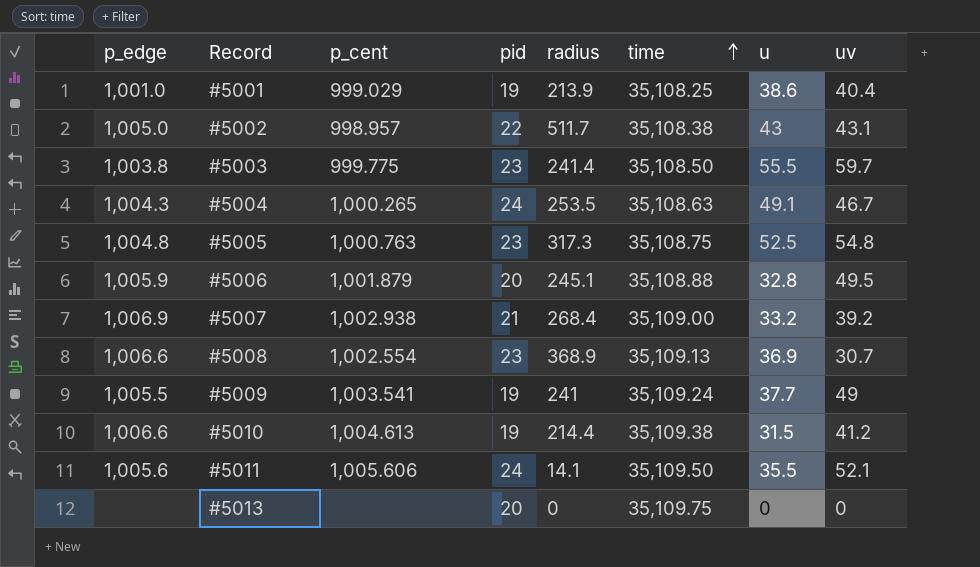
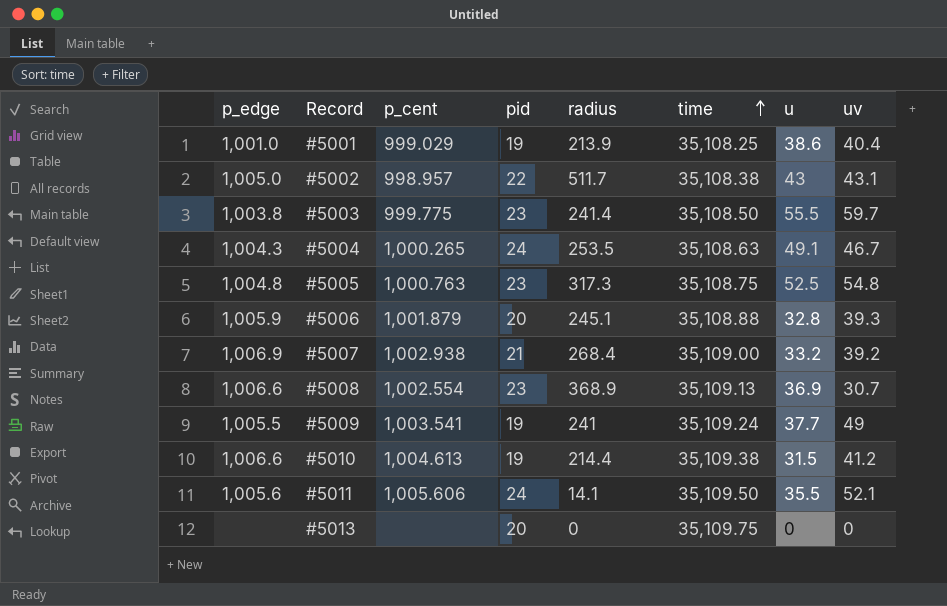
#5006 | uv: 49.5 -> 39.3

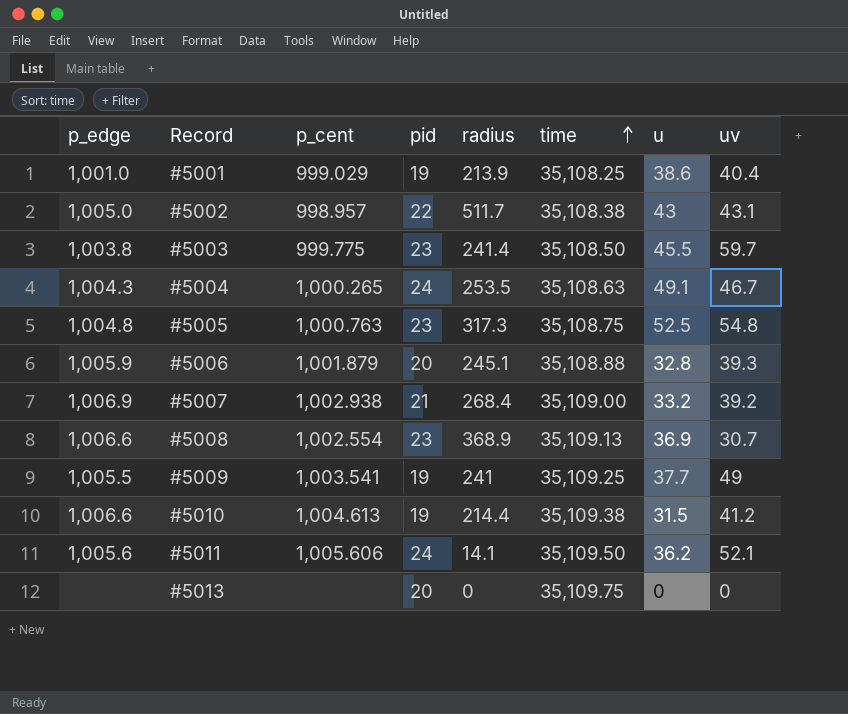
#5003 | u: 55.5 -> 45.5
#5009 | time: 35,109.24 -> 35,109.25
#5011 | u: 35.5 -> 36.2

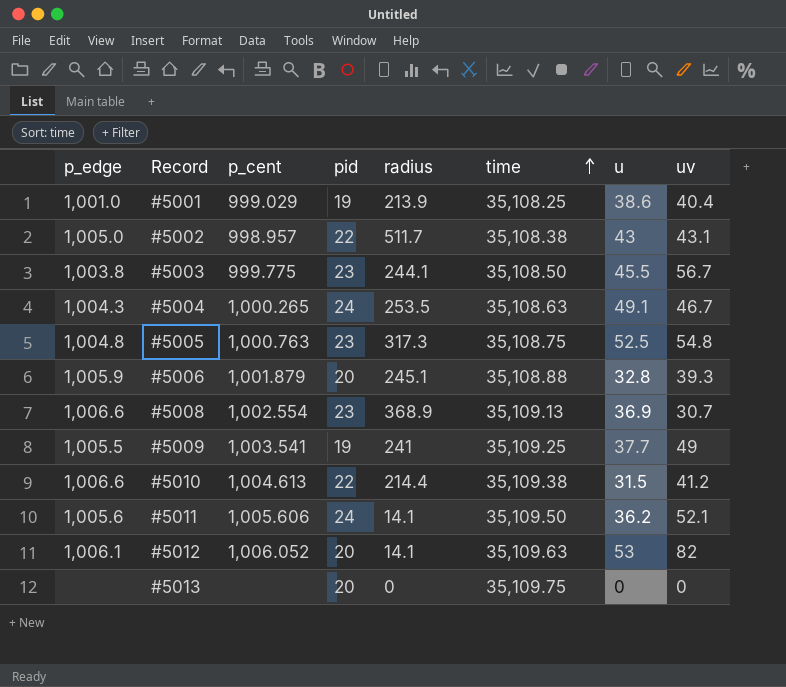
row #5007: 1,006.9 | 1,002.938 | 21 | 268.4 | 35,109.00 | 33.2 | 39.2 -> none
#5003 | radius: 241.4 -> 244.1
#5003 | uv: 59.7 -> 56.7
#5010 | pid: 19 -> 22
row #5012: none -> 1,006.1 | 1,006.052 | 20 | 14.1 | 35,109.63 | 53 | 82

